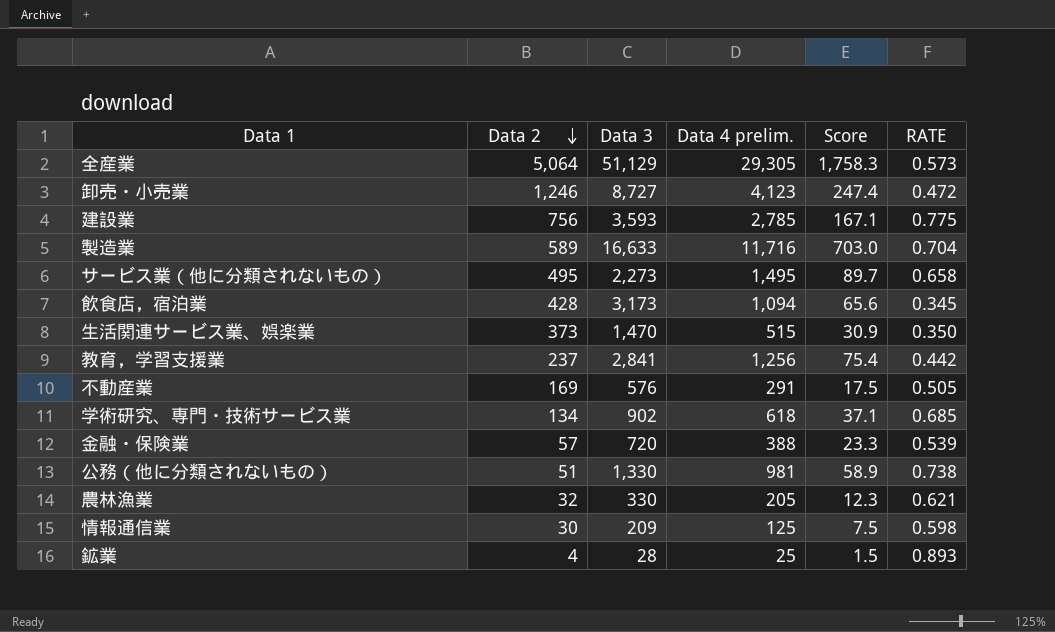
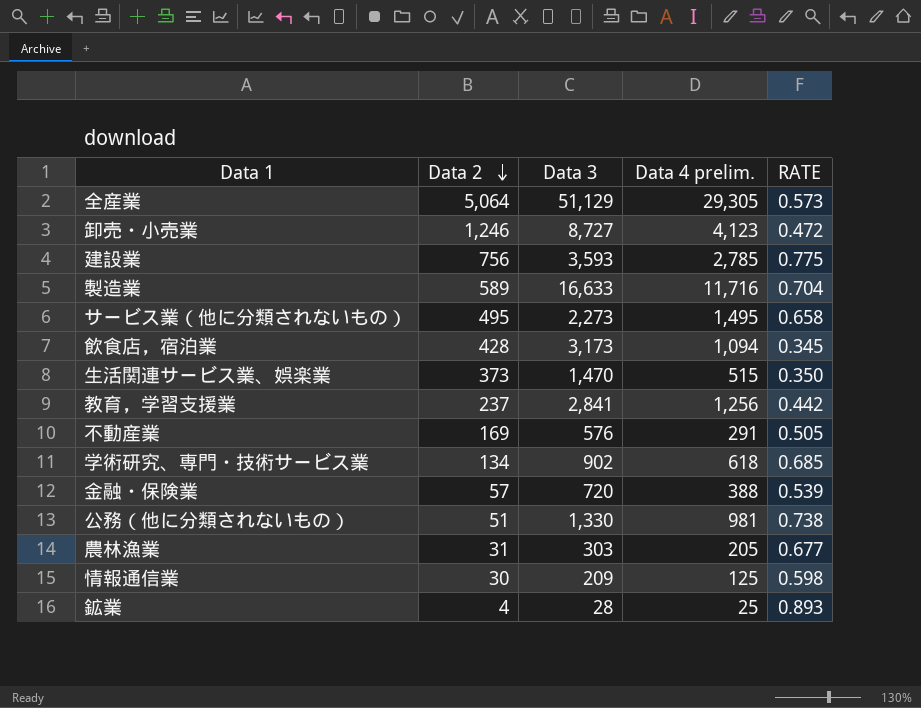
column Score | formula: [Data 4 prelim.] * 0.06 -> none
農林漁業 | Data 2: 32 -> 31
農林漁業 | Data 3: 330 -> 303
農林漁業 | RATE: 0.621 -> 0.677

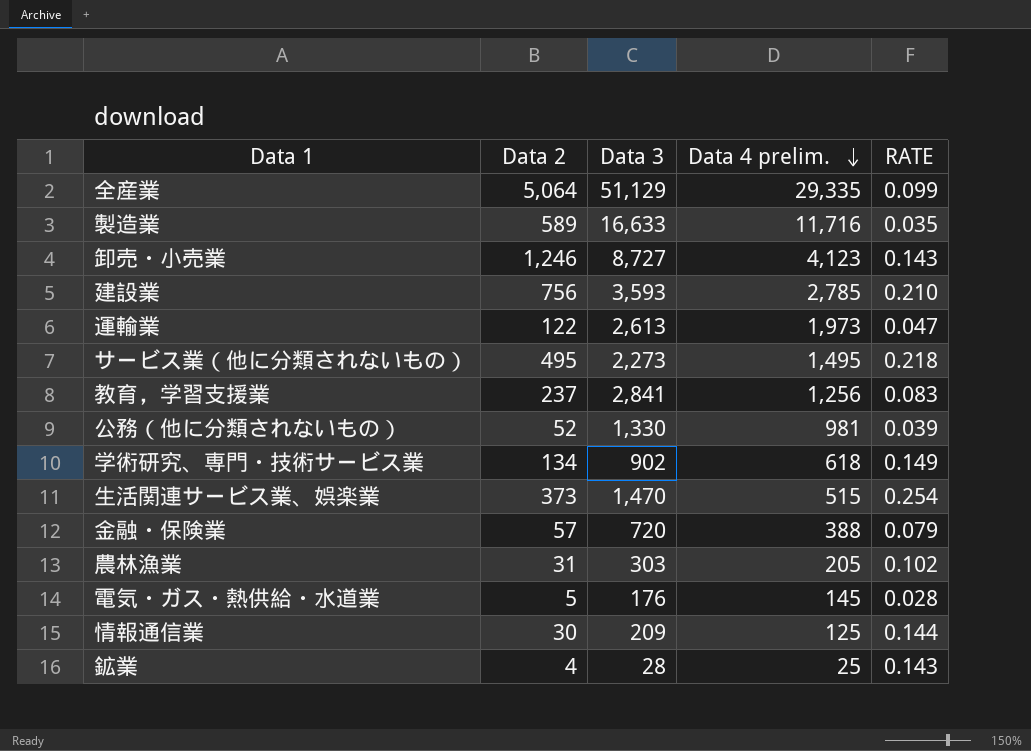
row order: Data 2 descending -> Data 4 prelim. descending
column RATE | formula: [Data 4 prelim.] / [Data 3] -> [Data 2] / [Data 3]
row 飲食店，宿泊業: 428 | 3,173 | 1,094 | 0.345 -> none
row 不動産業: 169 | 576 | 291 | 0.505 -> none
全産業 | Data 4 prelim.: 29,305 -> 29,335
row 運輸業: none -> 122 | 2,613 | 1,973 | 0.047
公務（他に分類されないもの） | Data 2: 51 -> 52
row 電気・ガス・熱供給・水道業: none -> 5 | 176 | 145 | 0.028

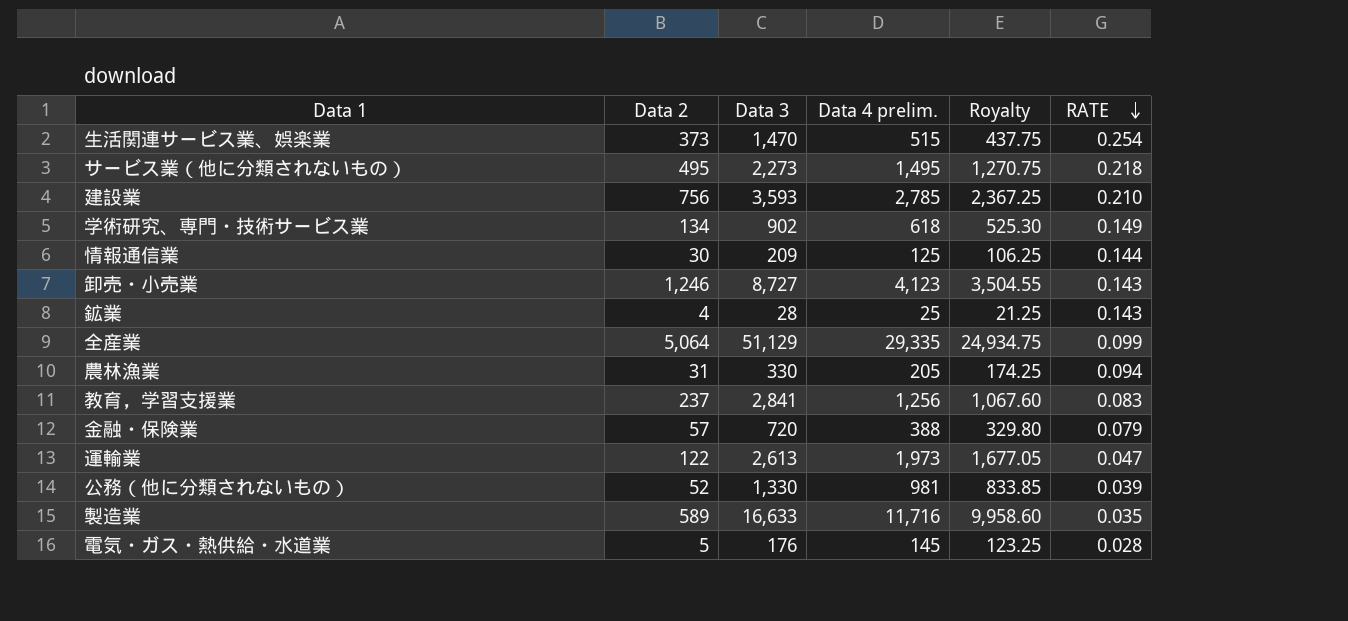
row order: Data 4 prelim. descending -> RATE descending
column Royalty | formula: none -> [Data 4 prelim.] * 0.85
農林漁業 | Data 3: 303 -> 330
農林漁業 | RATE: 0.102 -> 0.094

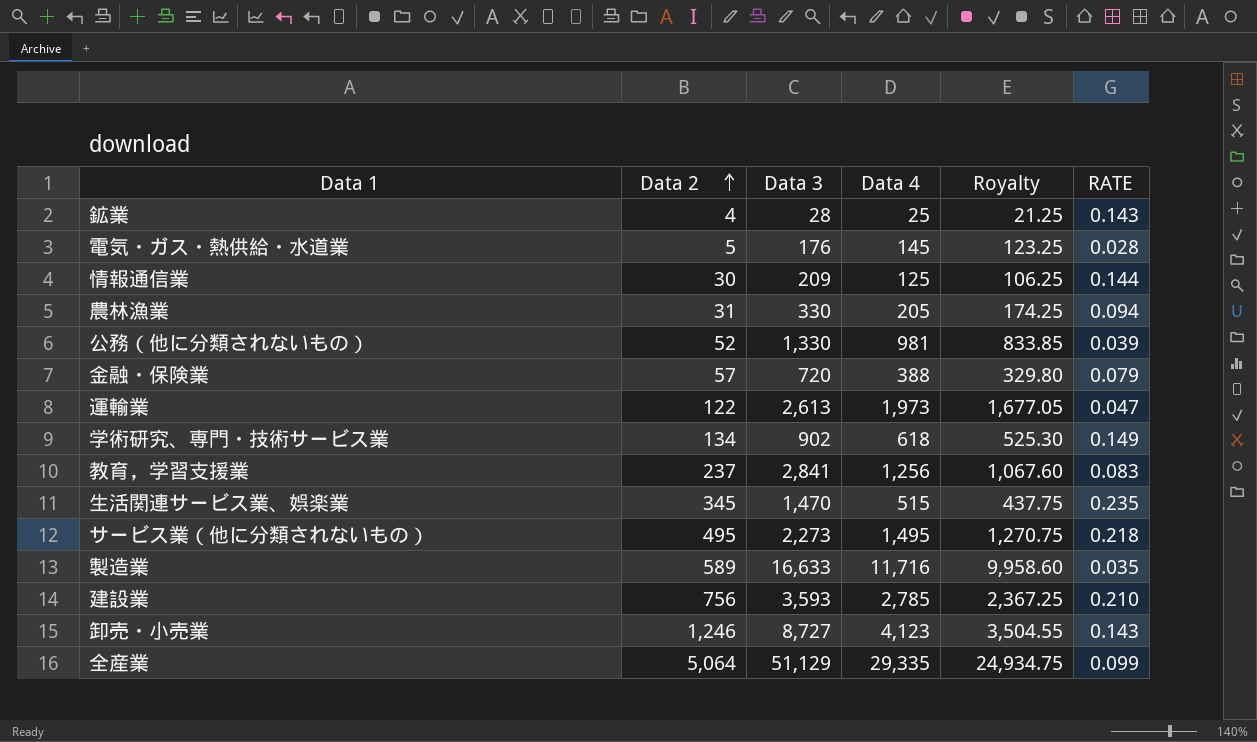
row order: RATE descending -> Data 2 ascending
column name: Data 4 prelim. -> Data 4
生活関連サービス業、娯楽業 | Data 2: 373 -> 345
生活関連サービス業、娯楽業 | RATE: 0.254 -> 0.235

